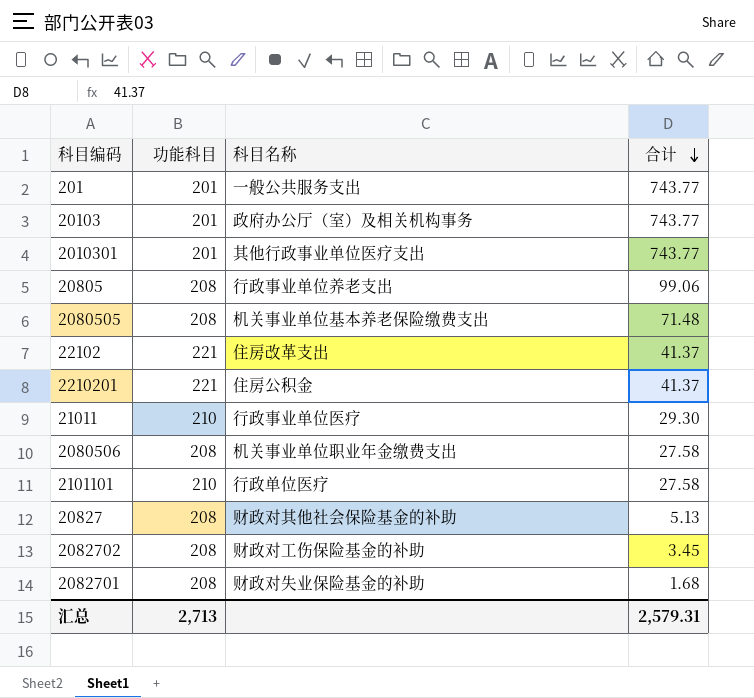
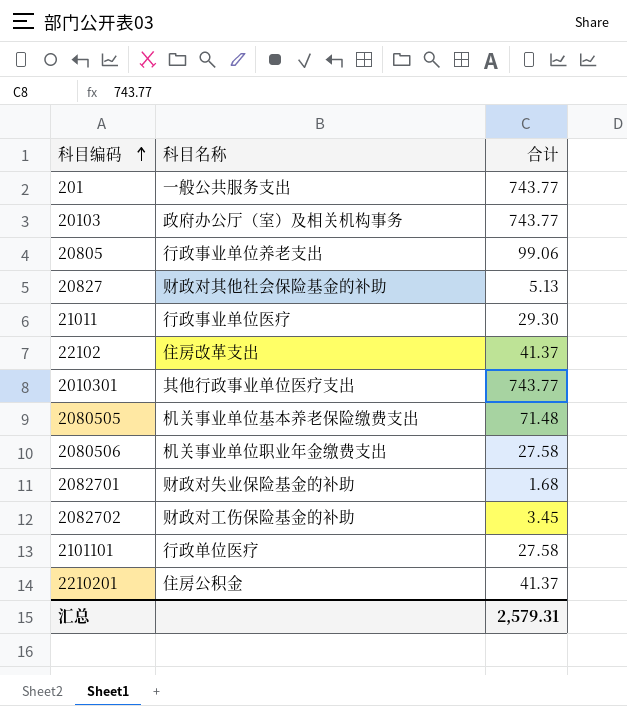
row order: 合计 descending -> 科目编码 ascending
column 功能科目 | position: 2 -> none

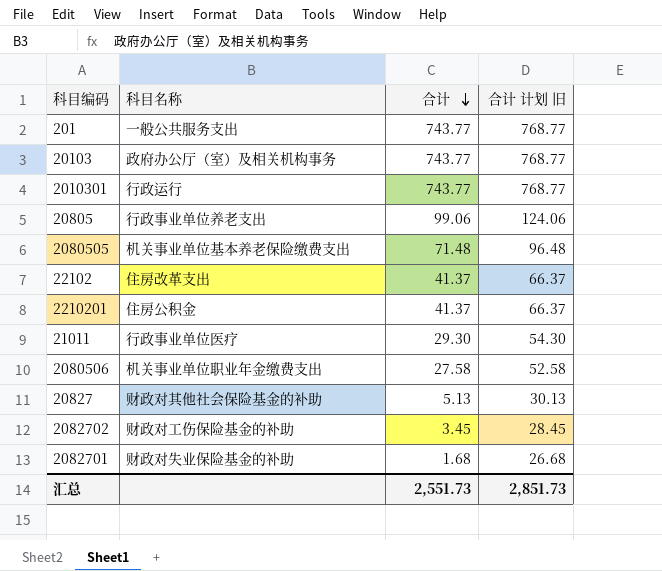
row order: 科目编码 ascending -> 合计 descending
column 合计 计划 旧 | formula: none -> [合计] + 25
row 2101101: 行政单位医疗 | 27.58 -> none
2010301 | 科目名称: 其他行政事业单位医疗支出 -> 行政运行
汇总 | 合计: 2,579.31 -> 2,551.73

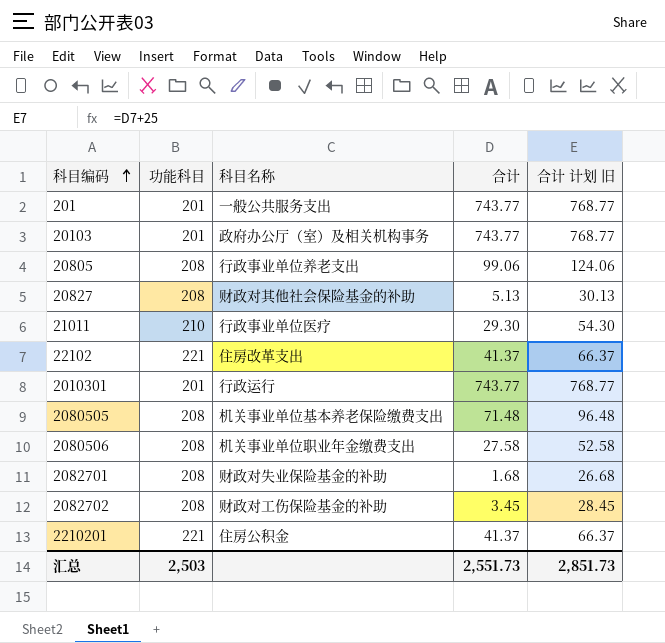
row order: 合计 descending -> 科目编码 ascending
column 功能科目 | position: none -> 2

